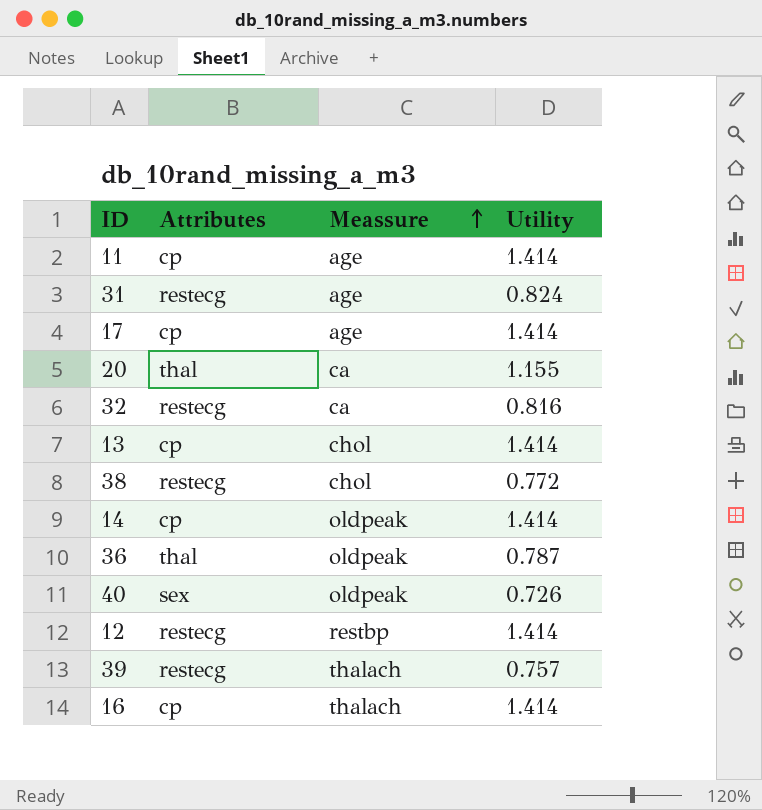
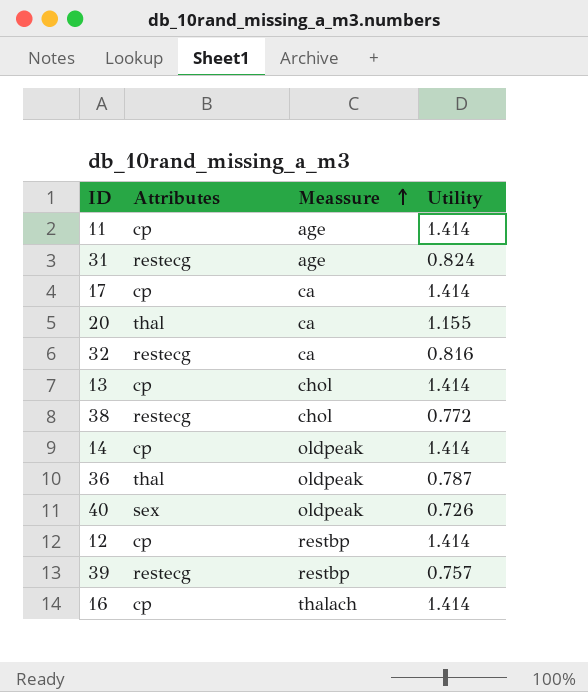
17 | Meassure: age -> ca
12 | Attributes: restecg -> cp
39 | Meassure: thalach -> restbp

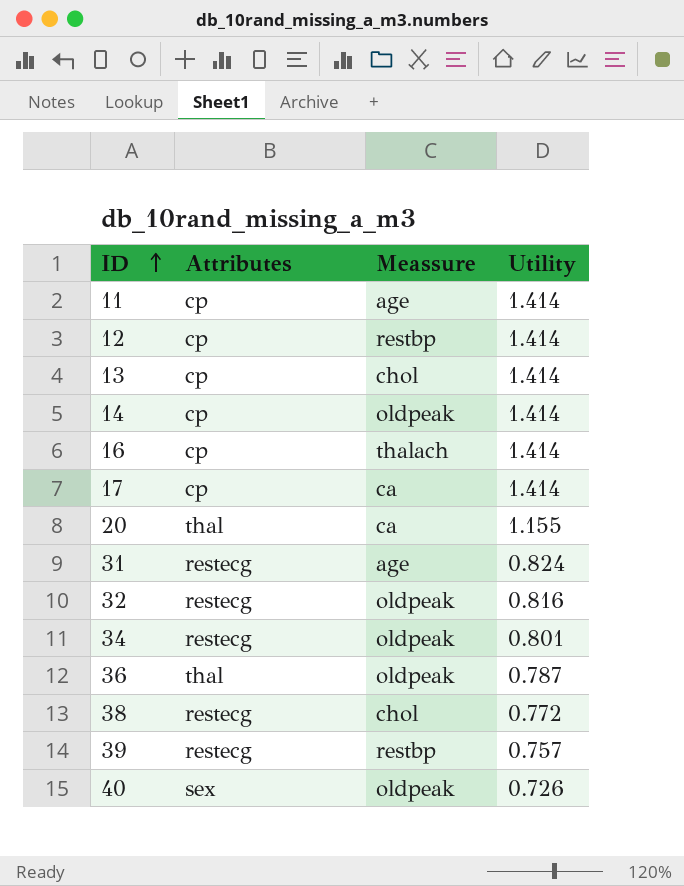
row order: Meassure ascending -> ID ascending
32 | Meassure: ca -> oldpeak
row 34: none -> restecg | oldpeak | 0.801

